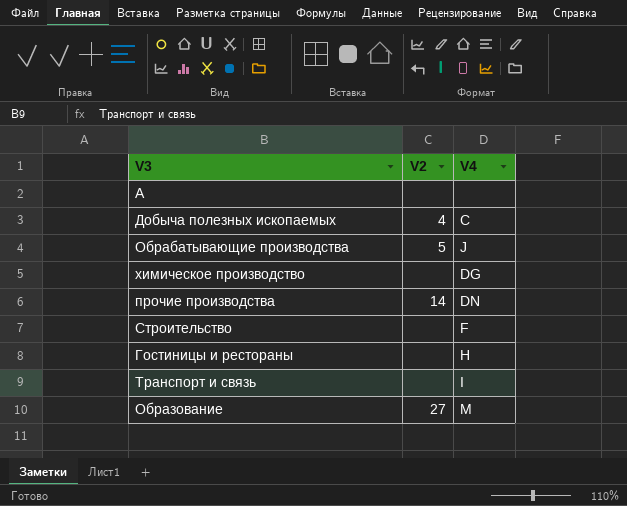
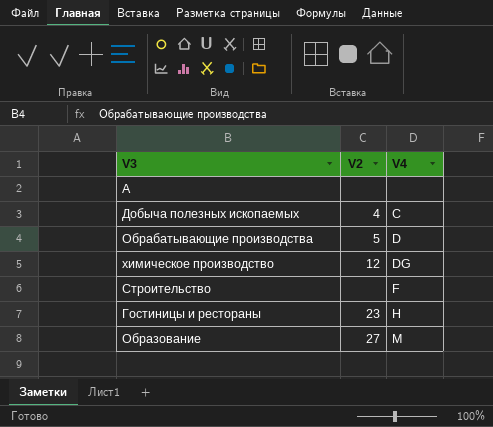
row прочие производства: 14 | DN -> none
row Транспорт и связь: none | I -> none
Обрабатывающие производства | V4: J -> D
химическое производство | V2: none -> 12
Гостиницы и рестораны | V2: none -> 23

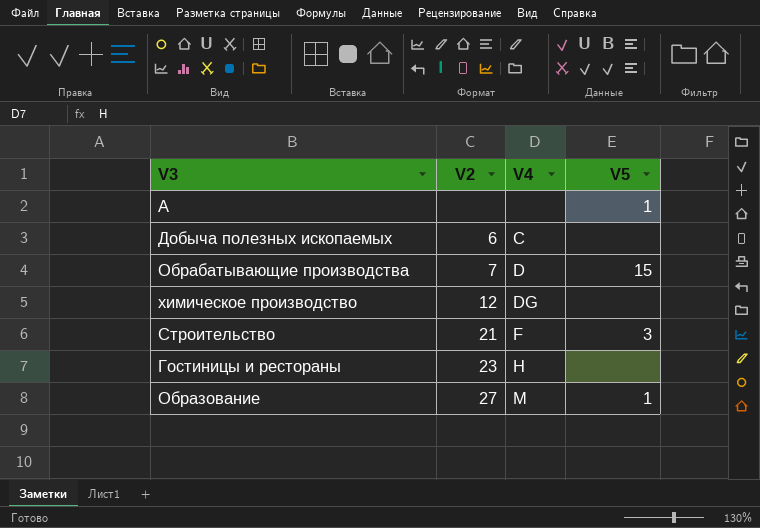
column V5 | position: none -> 4
Добыча полезных ископаемых | V2: 4 -> 6
Обрабатывающие производства | V2: 5 -> 7
Строительство | V2: none -> 21

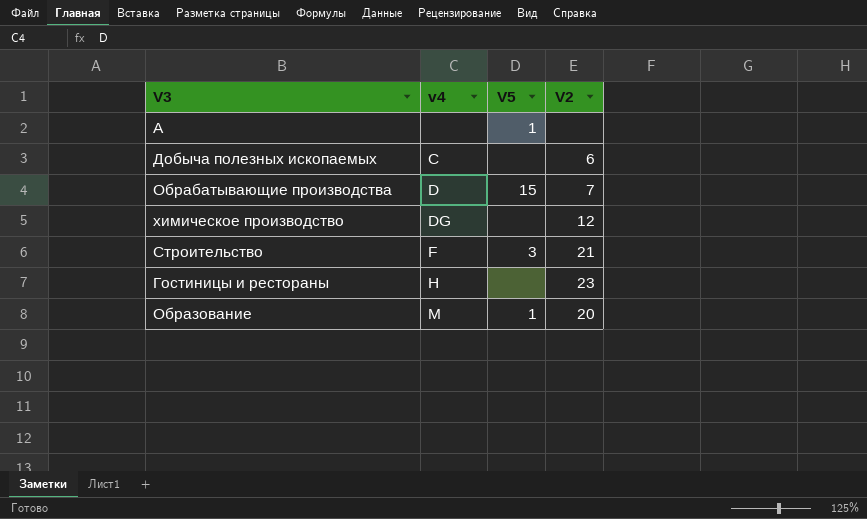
column name: V4 -> v4
column V2 | position: 2 -> 4
Образование | V2: 27 -> 20

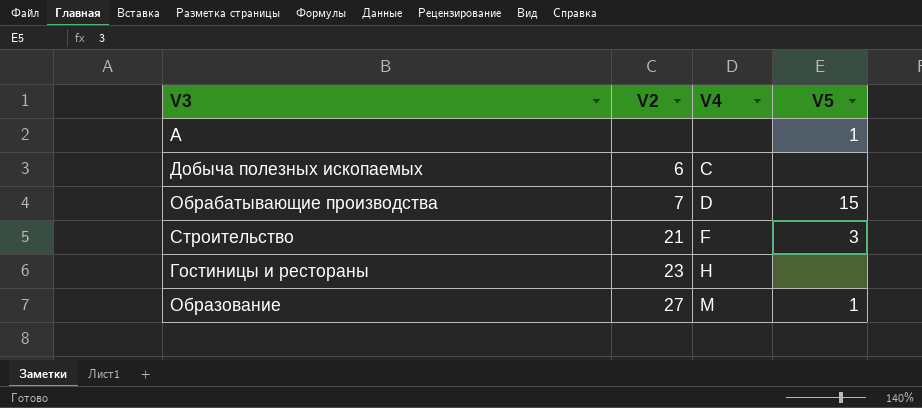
column V2 | position: 4 -> 2
column name: v4 -> V4
row химическое производство: DG | none | 12 -> none
Образование | V2: 20 -> 27

